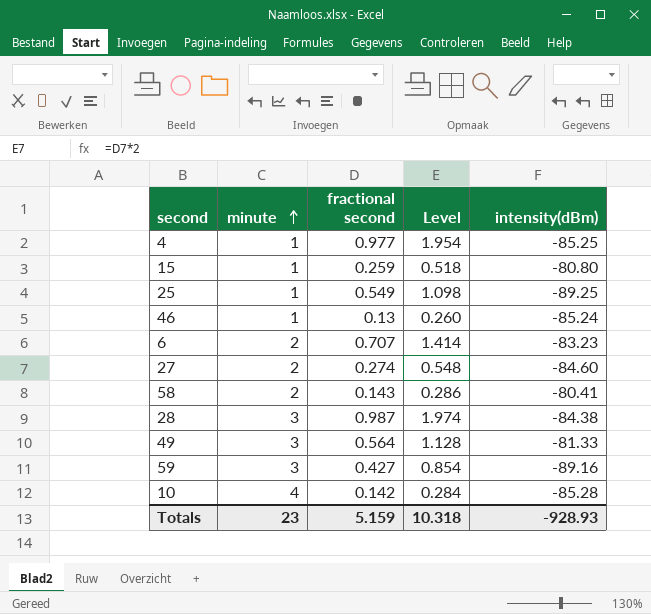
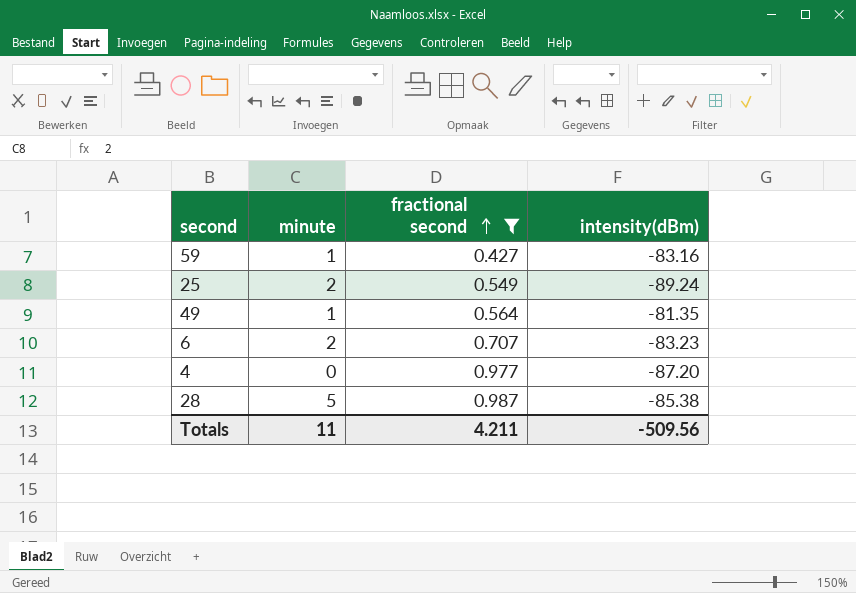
filter: none -> fractional second >= 0.427
row order: minute ascending -> fractional second ascending
column Level | formula: [fractional second] * 2 -> none
59 | minute: 3 -> 1
59 | intensity(dBm): -89.16 -> -83.16
25 | minute: 1 -> 2
25 | intensity(dBm): -89.25 -> -89.24
49 | minute: 3 -> 1
49 | intensity(dBm): -81.33 -> -81.35
4 | minute: 1 -> 0
4 | intensity(dBm): -85.25 -> -87.20
28 | minute: 3 -> 5
28 | intensity(dBm): -84.38 -> -85.38
Totals | minute: 23 -> 11
Totals | fractional second: 5.159 -> 4.211
Totals | intensity(dBm): -928.93 -> -509.56

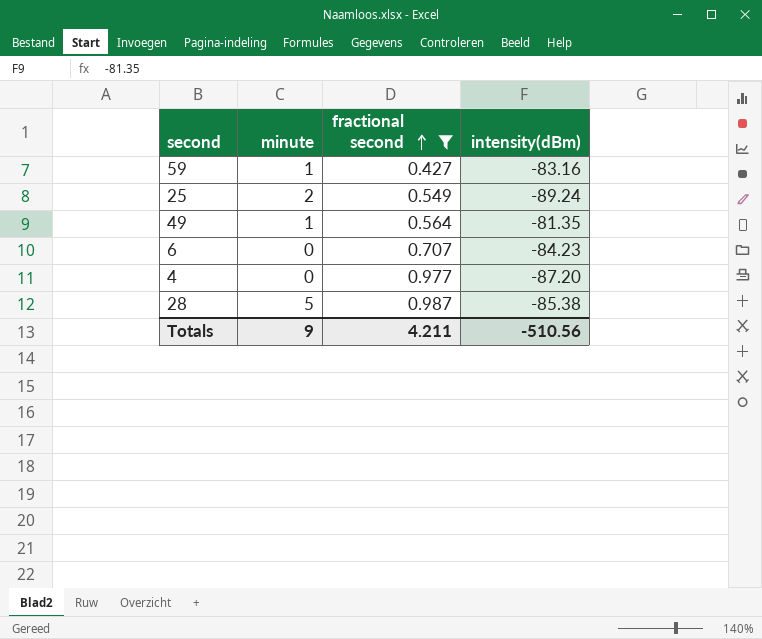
6 | minute: 2 -> 0
6 | intensity(dBm): -83.23 -> -84.23
Totals | minute: 11 -> 9
Totals | intensity(dBm): -509.56 -> -510.56

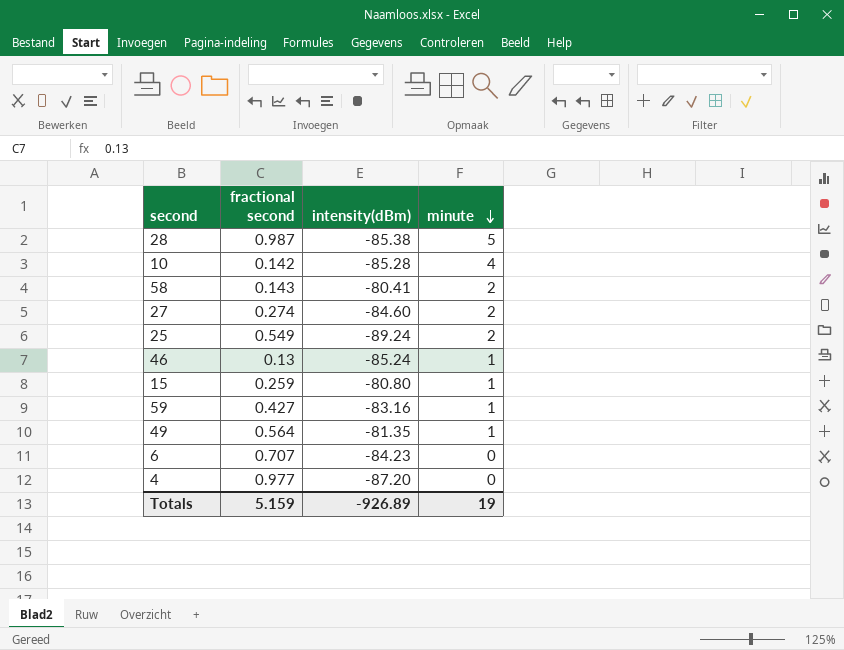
filter: fractional second >= 0.427 -> none
row order: fractional second ascending -> minute descending
column minute | position: 2 -> 4
Totals | fractional second: 4.211 -> 5.159
Totals | intensity(dBm): -510.56 -> -926.89
Totals | minute: 9 -> 19

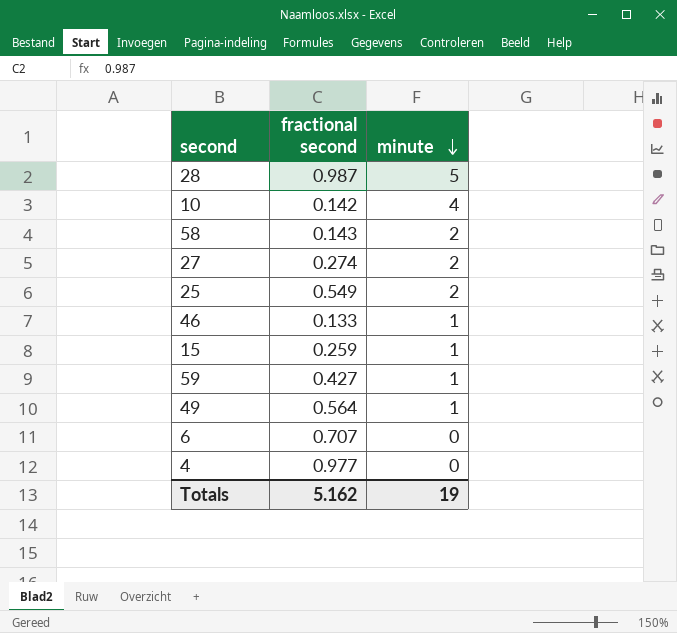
column intensity(dBm) | position: 3 -> none
46 | fractional second: 0.13 -> 0.133
Totals | fractional second: 5.159 -> 5.162

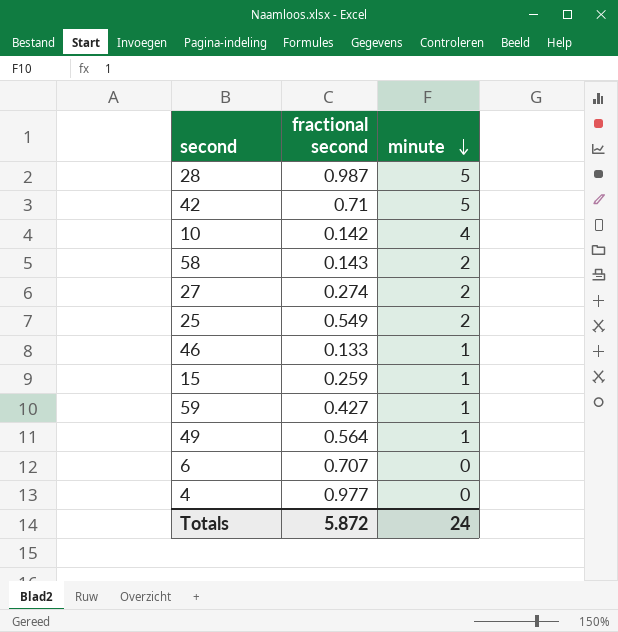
row 42: none -> 0.71 | 5
Totals | fractional second: 5.162 -> 5.872
Totals | minute: 19 -> 24

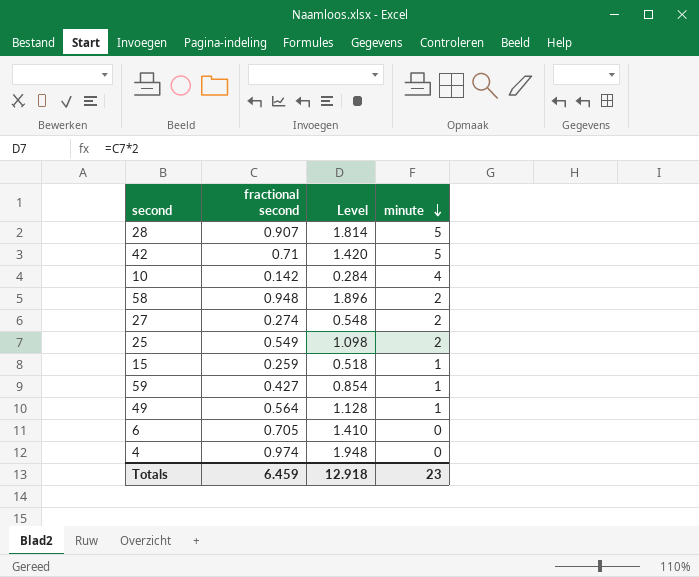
column Level | formula: none -> [fractional second] * 2
row 46: 0.133 | 1 -> none
28 | fractional second: 0.987 -> 0.907
58 | fractional second: 0.143 -> 0.948
6 | fractional second: 0.707 -> 0.705
4 | fractional second: 0.977 -> 0.974
Totals | fractional second: 5.872 -> 6.459
Totals | minute: 24 -> 23

